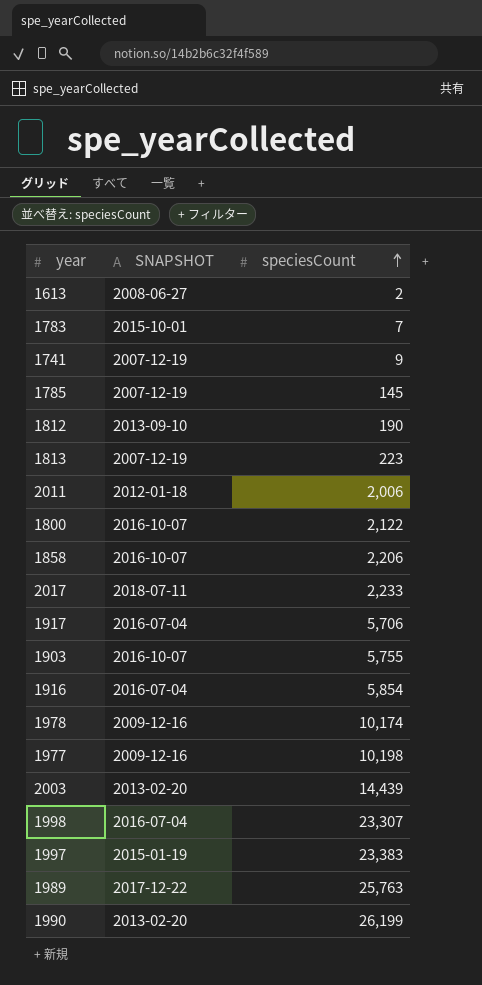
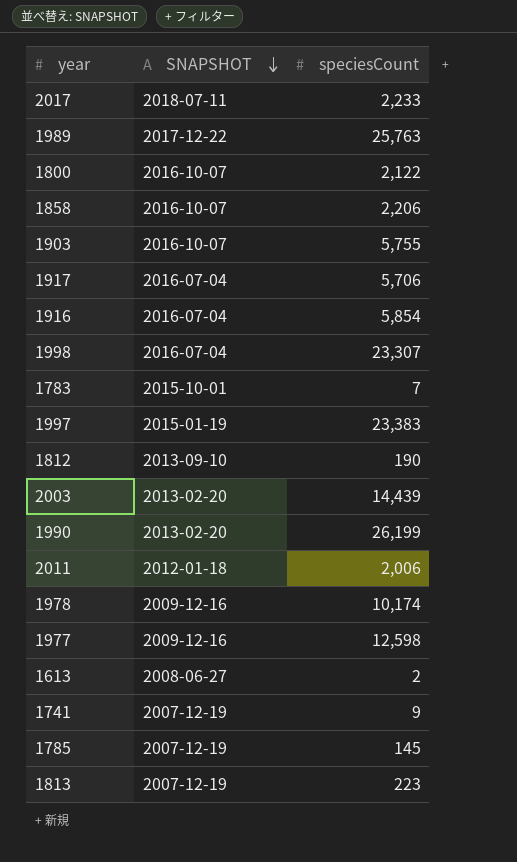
row order: speciesCount ascending -> SNAPSHOT descending
1977 | speciesCount: 10,198 -> 12,598

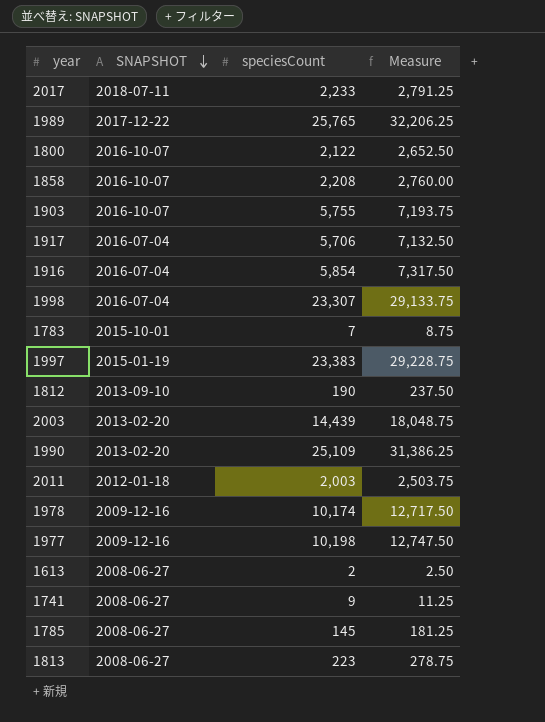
column Measure | formula: none -> [speciesCount] * 1.25
1989 | speciesCount: 25,763 -> 25,765
1858 | speciesCount: 2,206 -> 2,208
1990 | speciesCount: 26,199 -> 25,109
2011 | speciesCount: 2,006 -> 2,003
1977 | speciesCount: 12,598 -> 10,198
1741 | SNAPSHOT: 2007-12-19 -> 2008-06-27
1785 | SNAPSHOT: 2007-12-19 -> 2008-06-27
1813 | SNAPSHOT: 2007-12-19 -> 2008-06-27

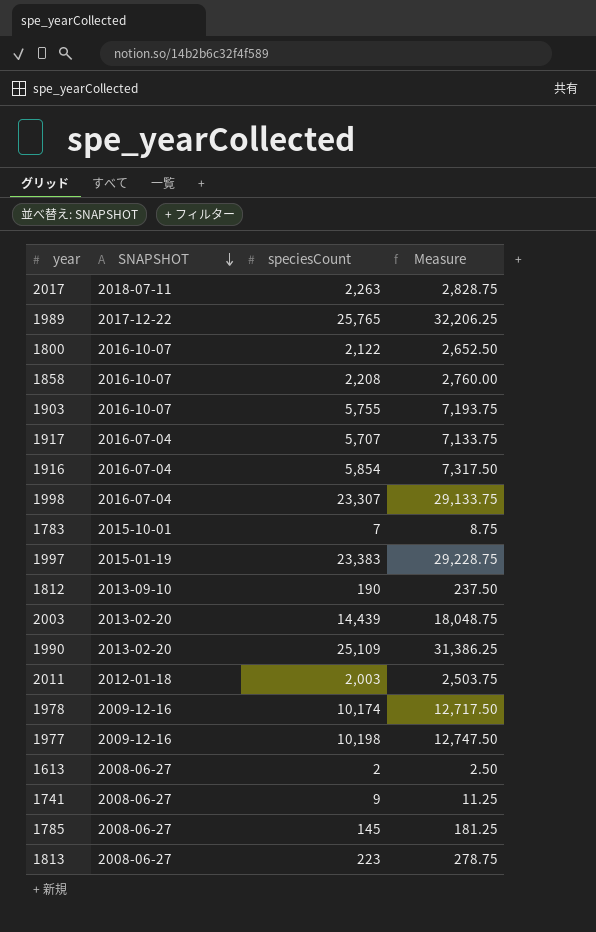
2017 | speciesCount: 2,233 -> 2,263
2017 | Measure: 2,791.25 -> 2,828.75
1917 | speciesCount: 5,706 -> 5,707
1917 | Measure: 7,132.50 -> 7,133.75

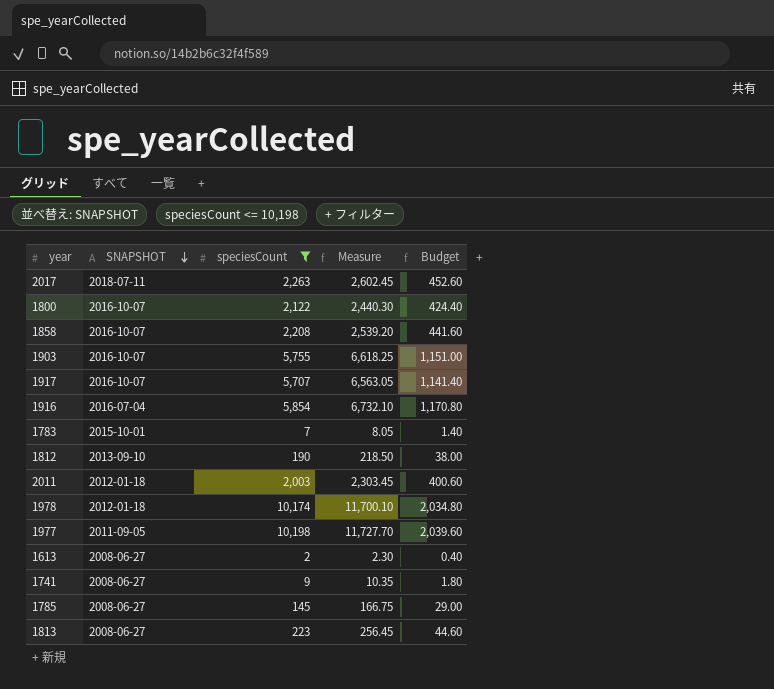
filter: none -> speciesCount <= 10,198
column Measure | formula: [speciesCount] * 1.25 -> [speciesCount] * 1.15
column Budget | formula: none -> [speciesCount] * 0.2
1917 | SNAPSHOT: 2016-07-04 -> 2016-10-07
1978 | SNAPSHOT: 2009-12-16 -> 2012-01-18
1977 | SNAPSHOT: 2009-12-16 -> 2011-09-05

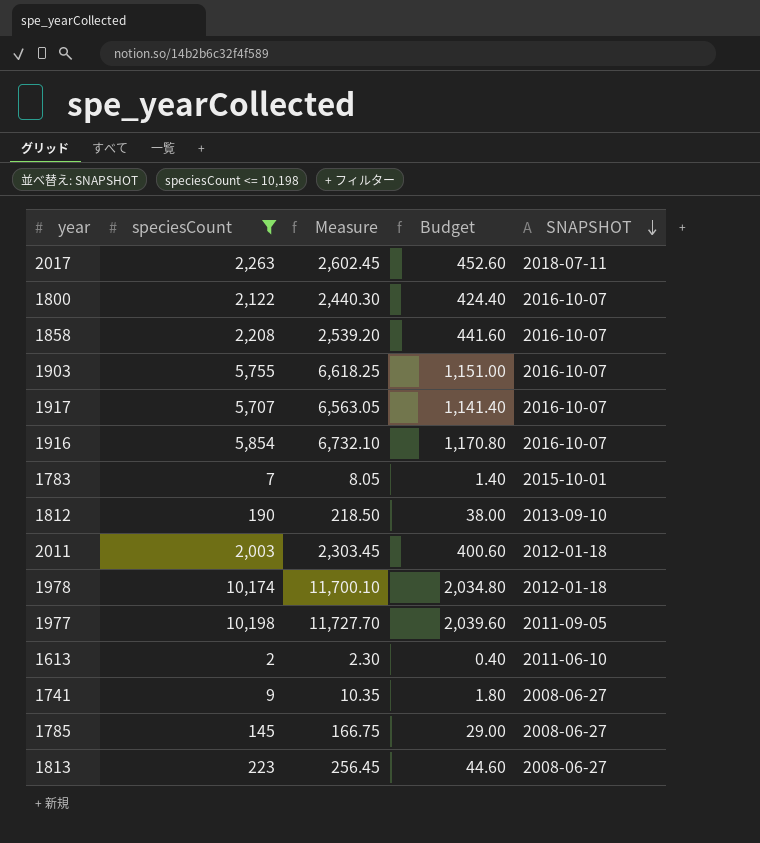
column SNAPSHOT | position: 2 -> 5
1916 | SNAPSHOT: 2016-07-04 -> 2016-10-07
1613 | SNAPSHOT: 2008-06-27 -> 2011-06-10

